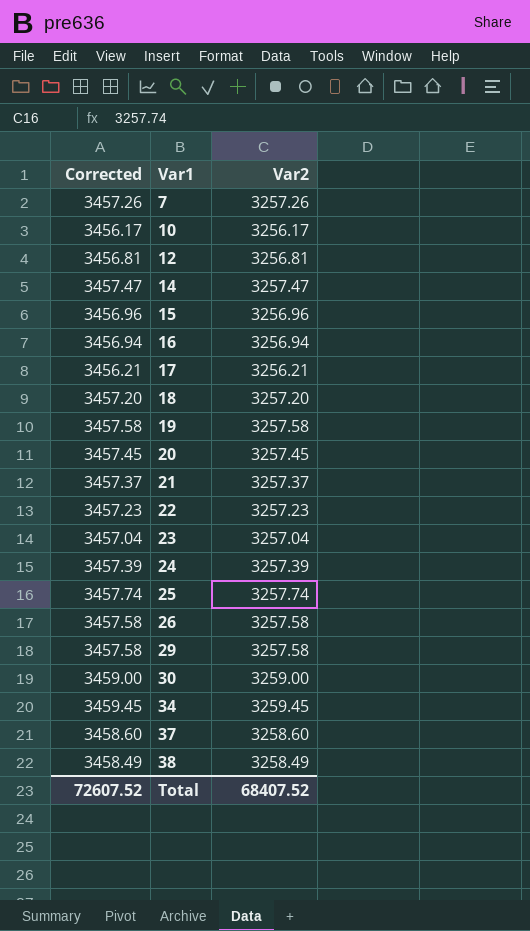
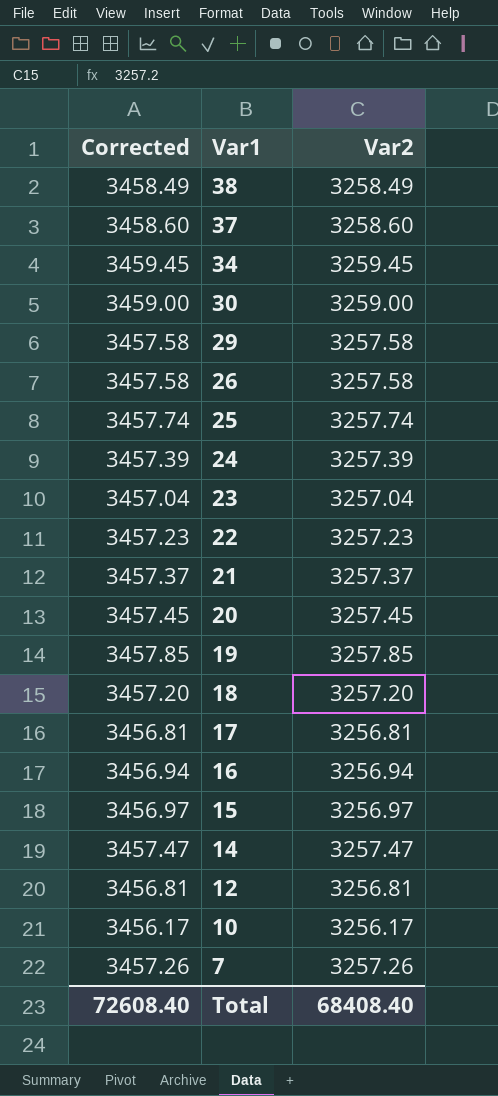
row order: Var1 ascending -> Var1 descending
19 | Corrected: 3457.58 -> 3457.85
19 | Var2: 3257.58 -> 3257.85
17 | Corrected: 3456.21 -> 3456.81
17 | Var2: 3256.21 -> 3256.81
15 | Corrected: 3456.96 -> 3456.97
15 | Var2: 3256.96 -> 3256.97
Total | Corrected: 72607.52 -> 72608.40
Total | Var2: 68407.52 -> 68408.40

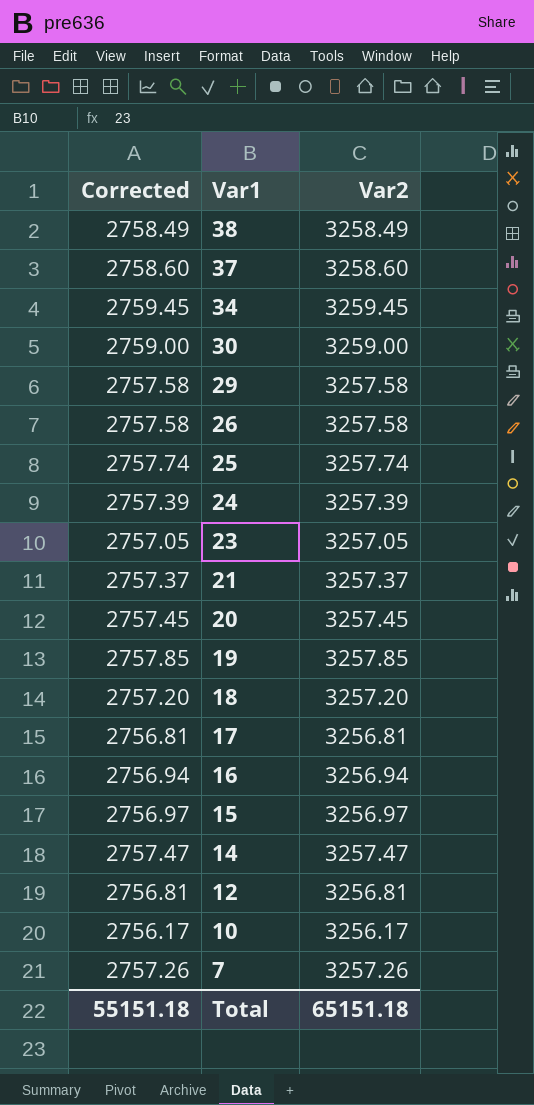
column Corrected | formula: [Var2] + 200 -> [Var2] - 500
row 22: 3457.23 | 3257.23 -> none
23 | Var2: 3257.04 -> 3257.05
Total | Corrected: 72608.40 -> 55151.18
Total | Var2: 68408.40 -> 65151.18

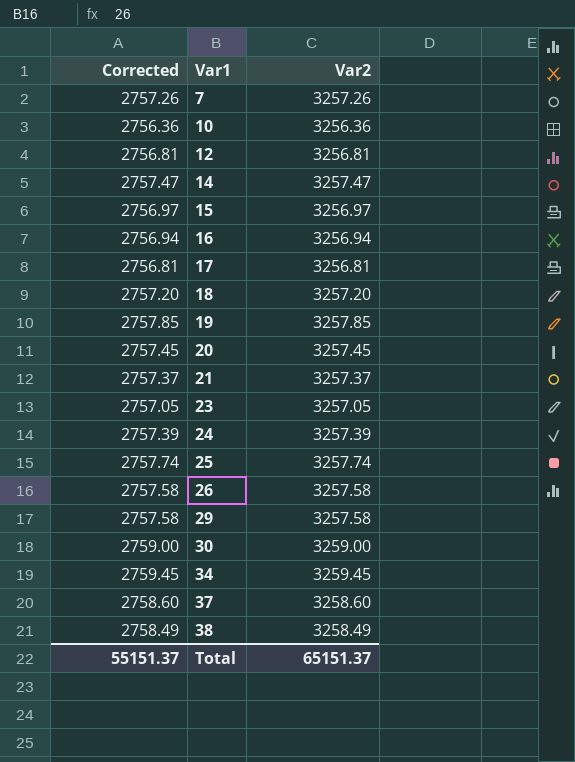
row order: Var1 descending -> Var1 ascending
10 | Corrected: 2756.17 -> 2756.36
10 | Var2: 3256.17 -> 3256.36
Total | Corrected: 55151.18 -> 55151.37
Total | Var2: 65151.18 -> 65151.37

